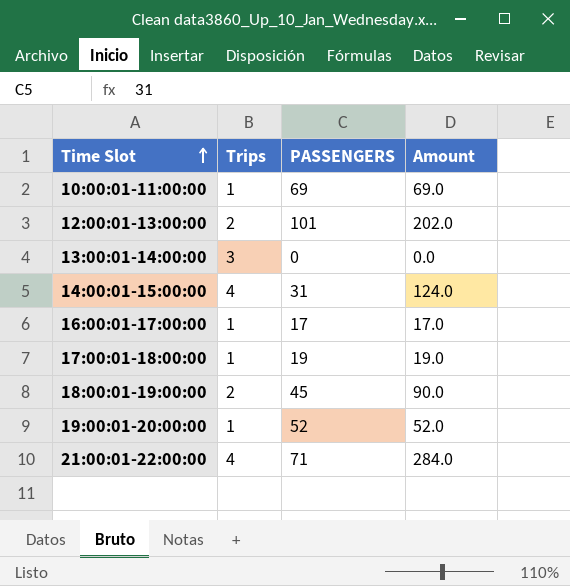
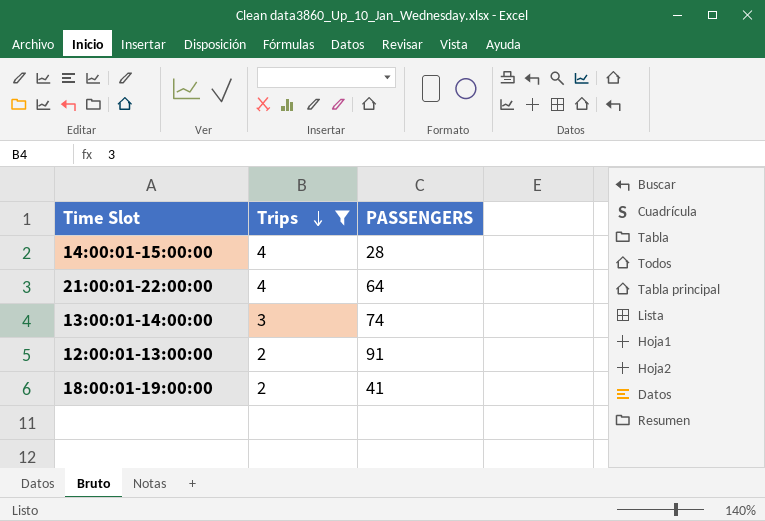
filter: none -> Trips != 1
row order: Time Slot ascending -> Trips descending
column Amount | formula: [Trips] * [PASSENGERS] -> none
14:00:01-15:00:00 | PASSENGERS: 31 -> 28
21:00:01-22:00:00 | PASSENGERS: 71 -> 64
13:00:01-14:00:00 | PASSENGERS: 0 -> 74
12:00:01-13:00:00 | PASSENGERS: 101 -> 91
18:00:01-19:00:00 | PASSENGERS: 45 -> 41

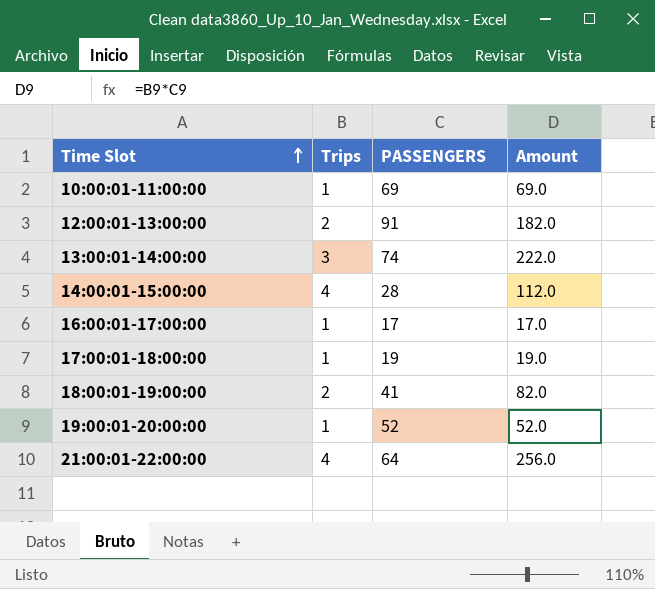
filter: Trips != 1 -> none
row order: Trips descending -> Time Slot ascending
column Amount | formula: none -> [Trips] * [PASSENGERS]

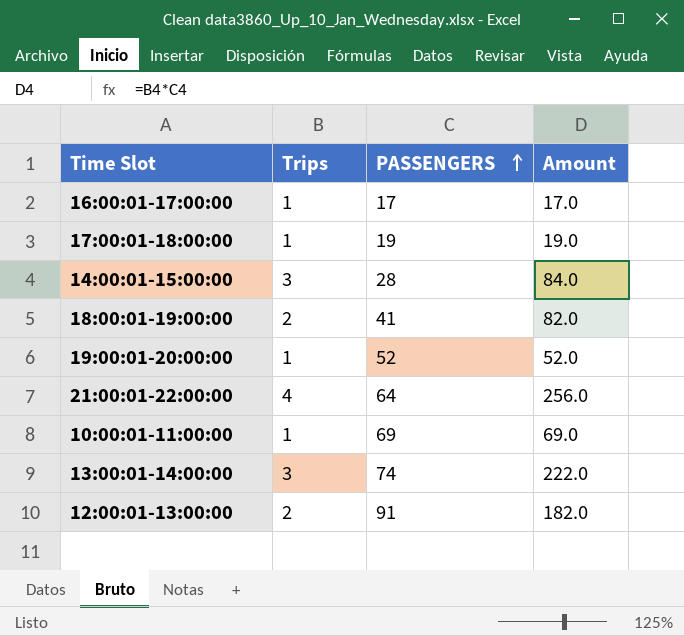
row order: Time Slot ascending -> PASSENGERS ascending
14:00:01-15:00:00 | Trips: 4 -> 3
14:00:01-15:00:00 | Amount: 112.0 -> 84.0

